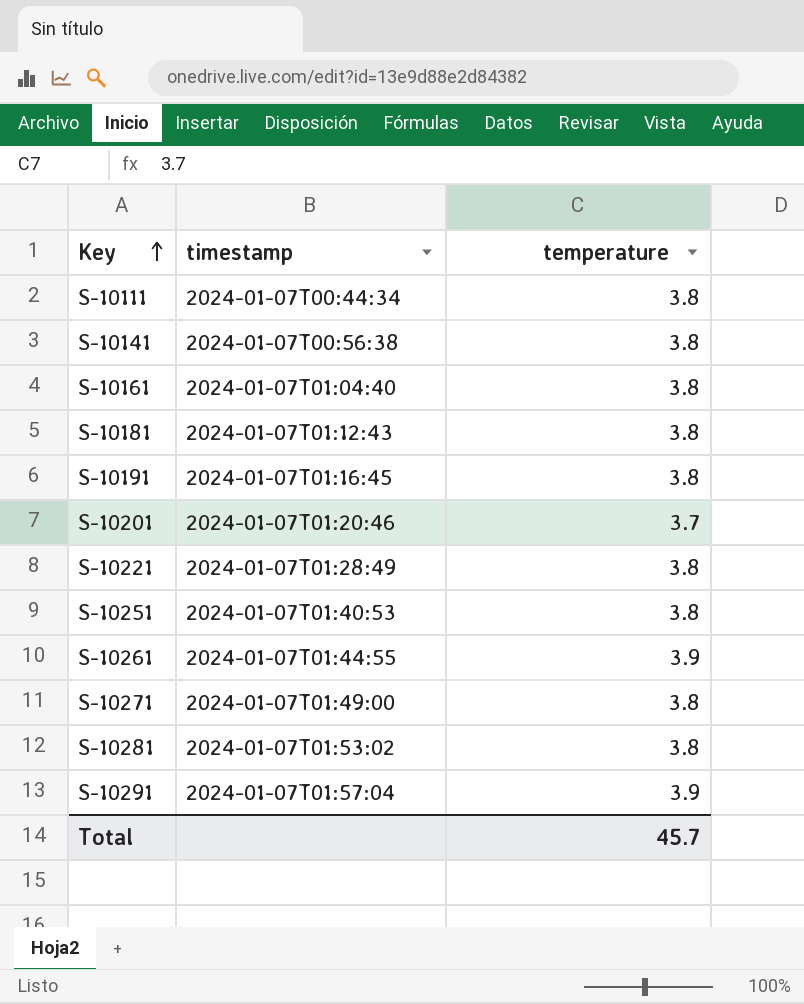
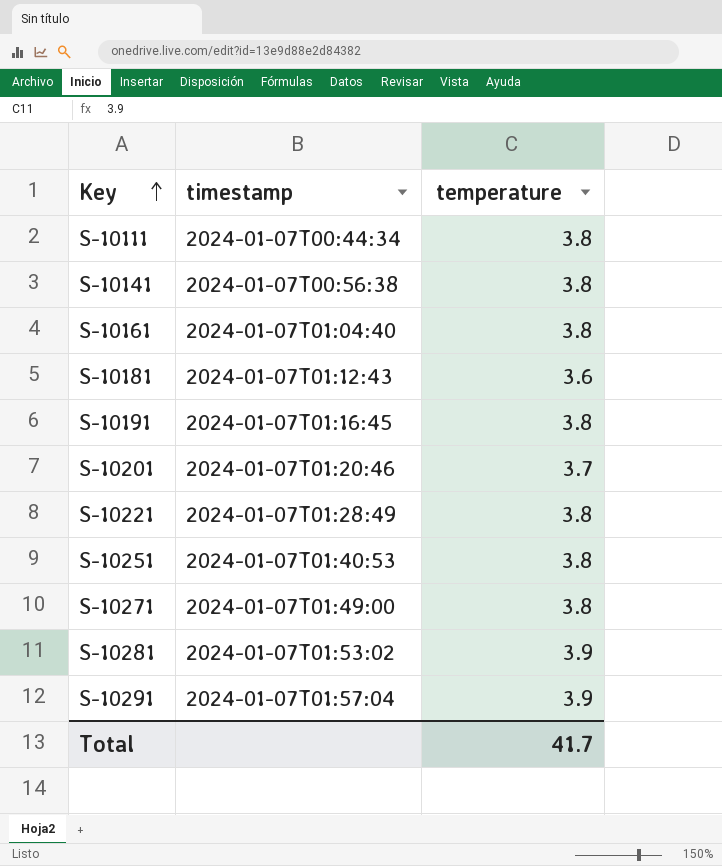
row S-10261: 2024-01-07T01:44:55 | 3.9 -> none
S-10181 | temperature: 3.8 -> 3.6
S-10281 | temperature: 3.8 -> 3.9
Total | temperature: 45.7 -> 41.7

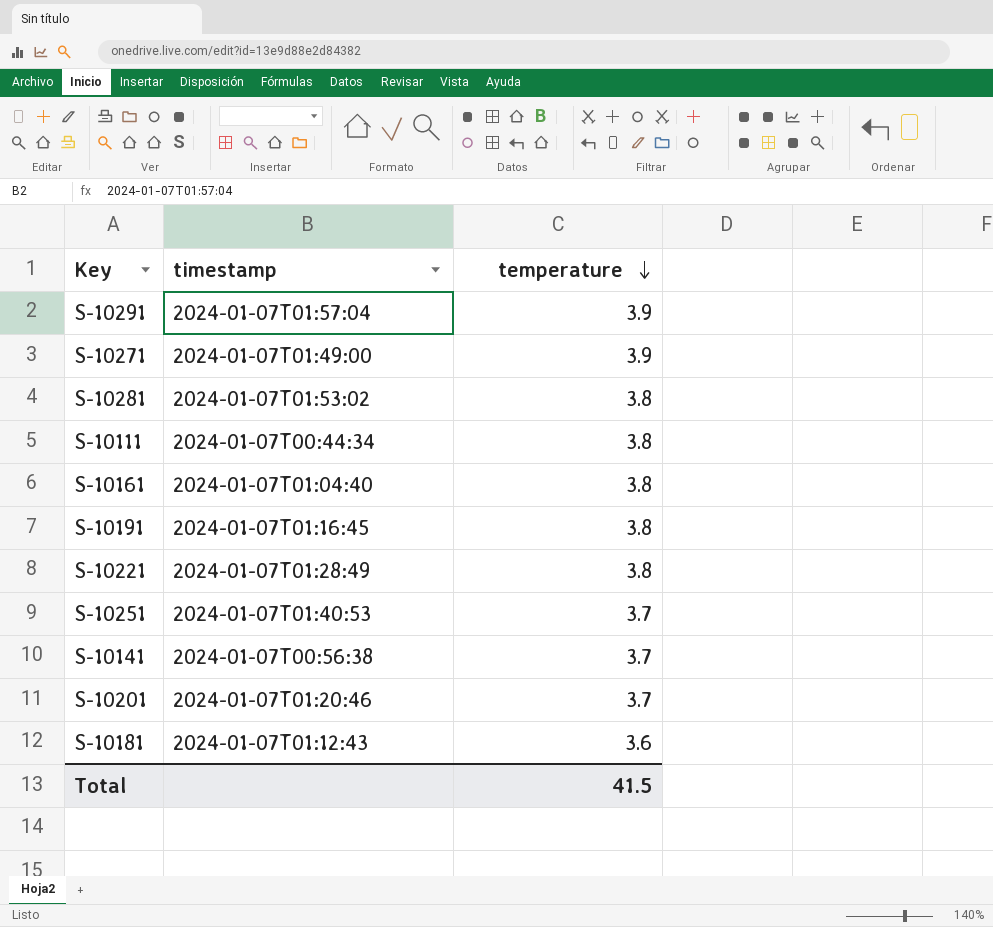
row order: Key ascending -> temperature descending
S-10271 | temperature: 3.8 -> 3.9
S-10281 | temperature: 3.9 -> 3.8
S-10251 | temperature: 3.8 -> 3.7
S-10141 | temperature: 3.8 -> 3.7
Total | temperature: 41.7 -> 41.5

